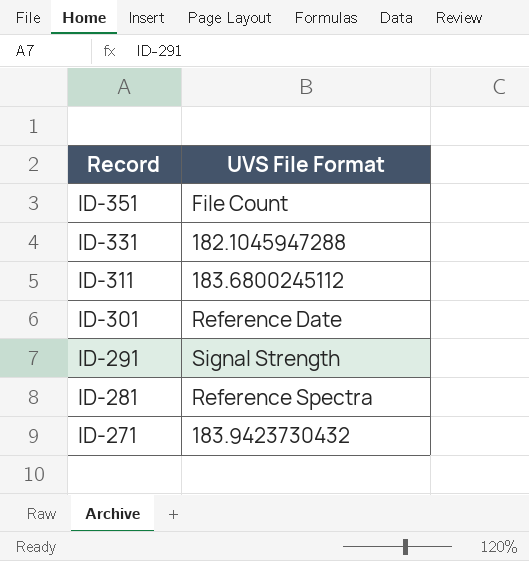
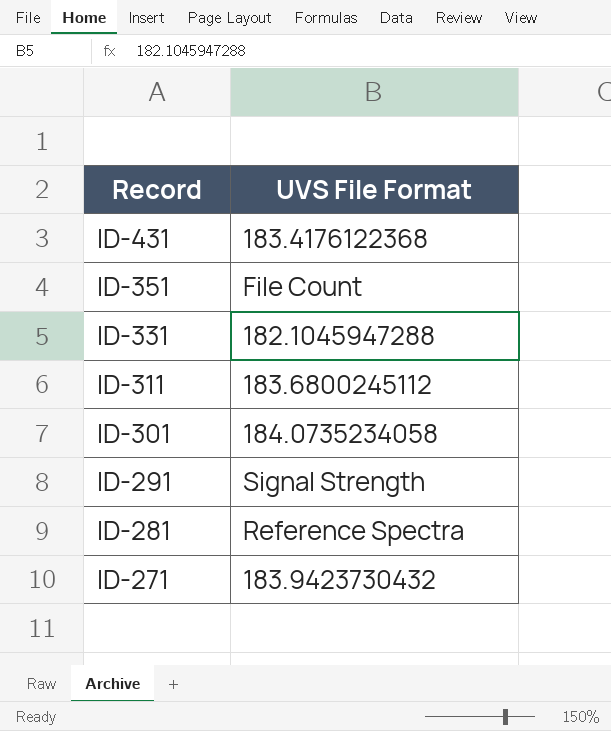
row ID-431: none -> 183.4176122368
ID-301 | UVS File Format: Reference Date -> 184.0735234058

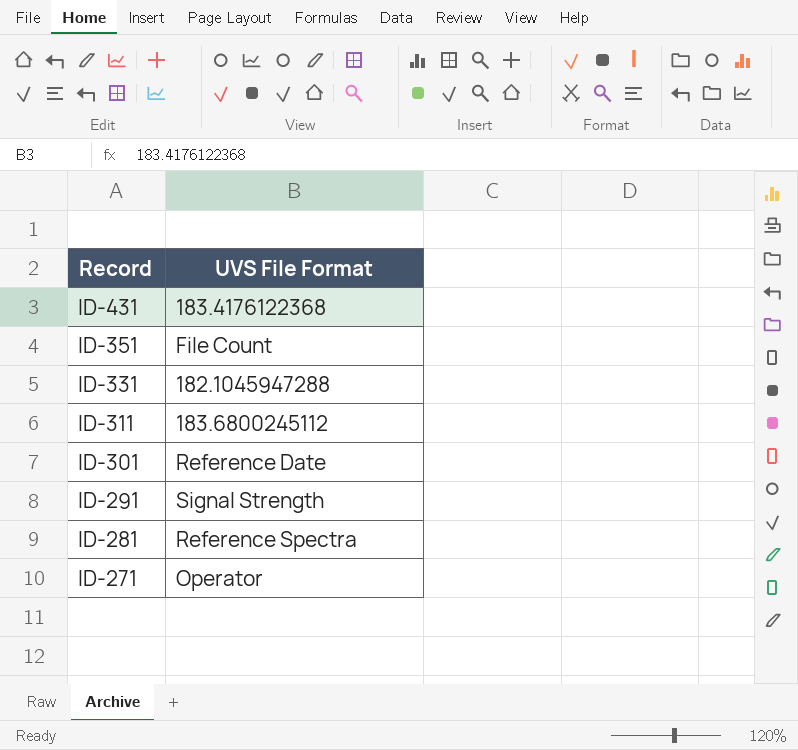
ID-301 | UVS File Format: 184.0735234058 -> Reference Date
ID-271 | UVS File Format: 183.9423730432 -> Operator

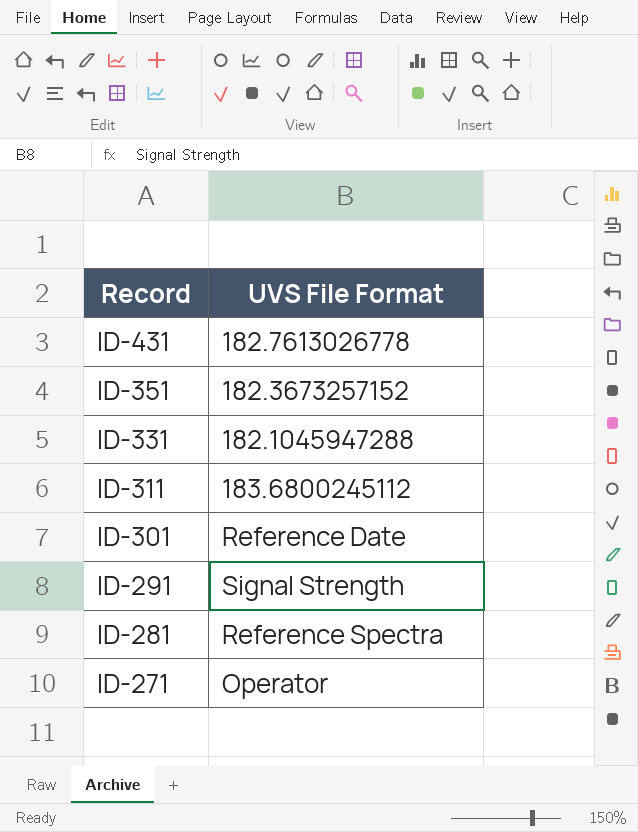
ID-431 | UVS File Format: 183.4176122368 -> 182.7613026778
ID-351 | UVS File Format: File Count -> 182.3673257152

